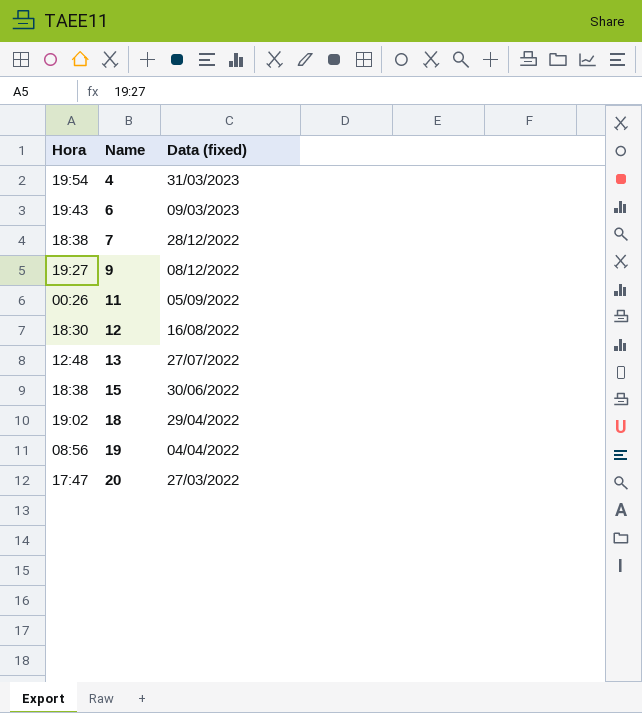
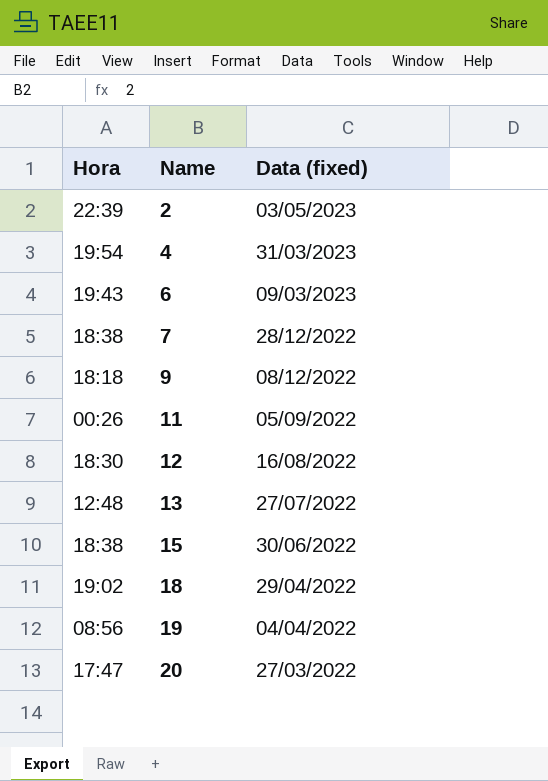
row 2: none -> 22:39 | 03/05/2023
9 | Hora: 19:27 -> 18:18

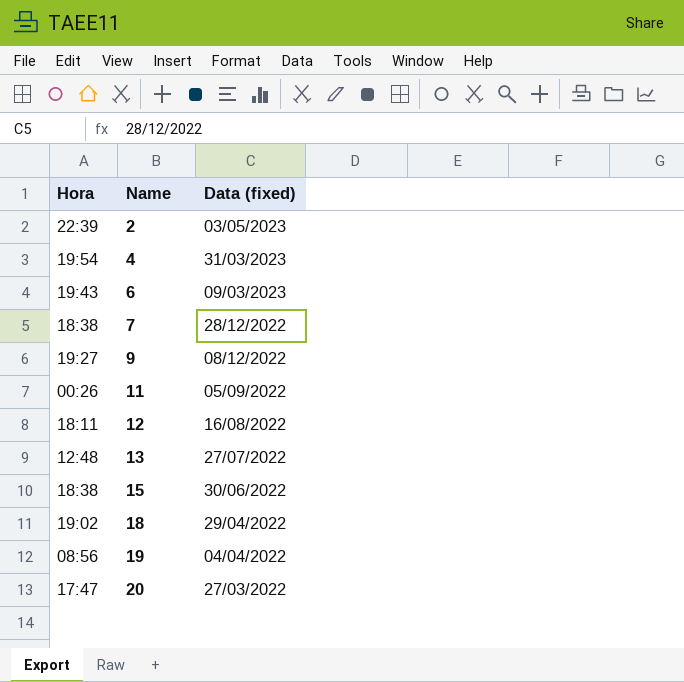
9 | Hora: 18:18 -> 19:27
12 | Hora: 18:30 -> 18:11

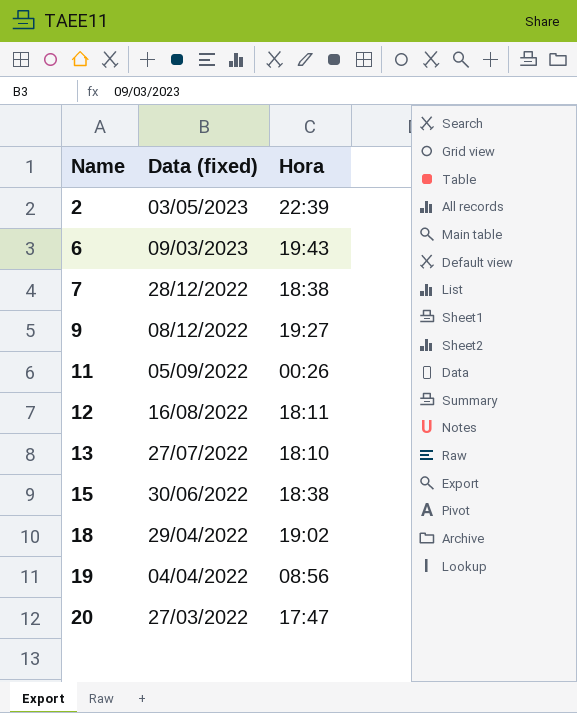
column Hora | position: 1 -> 3
row 4: 19:54 | 31/03/2023 -> none
13 | Hora: 12:48 -> 18:10

